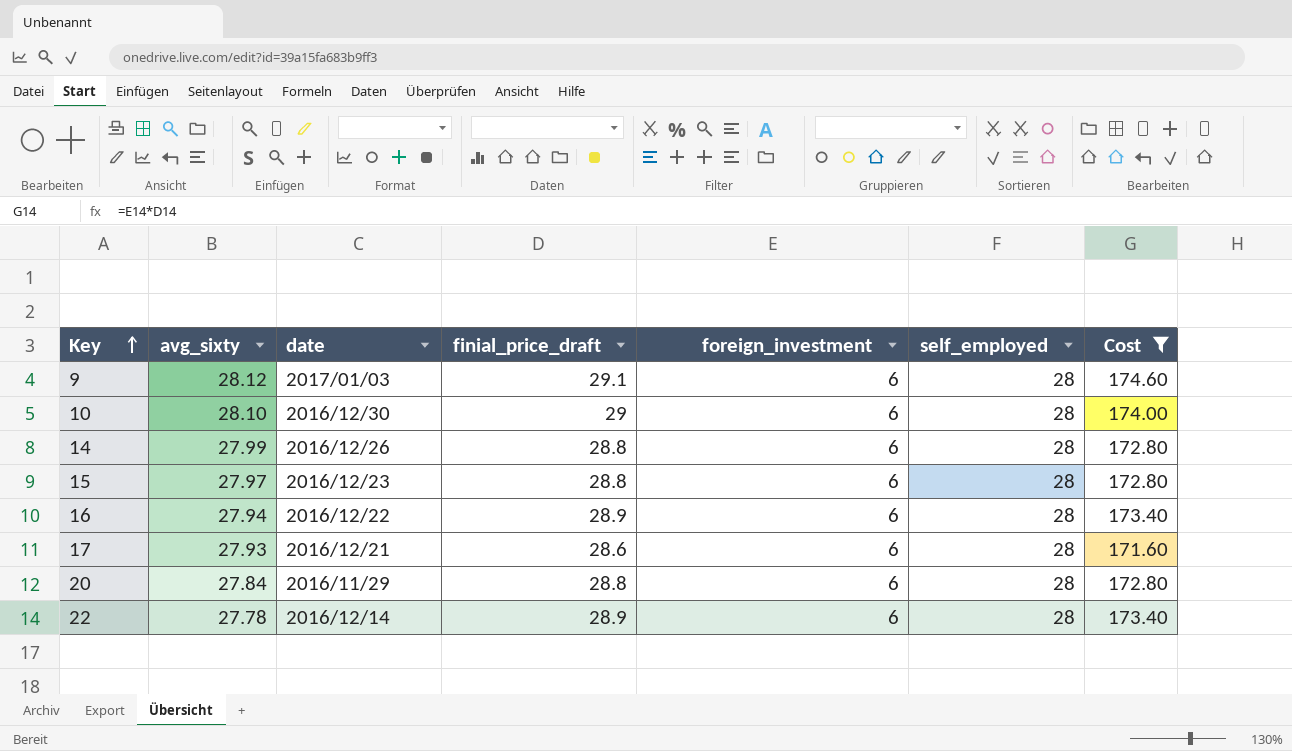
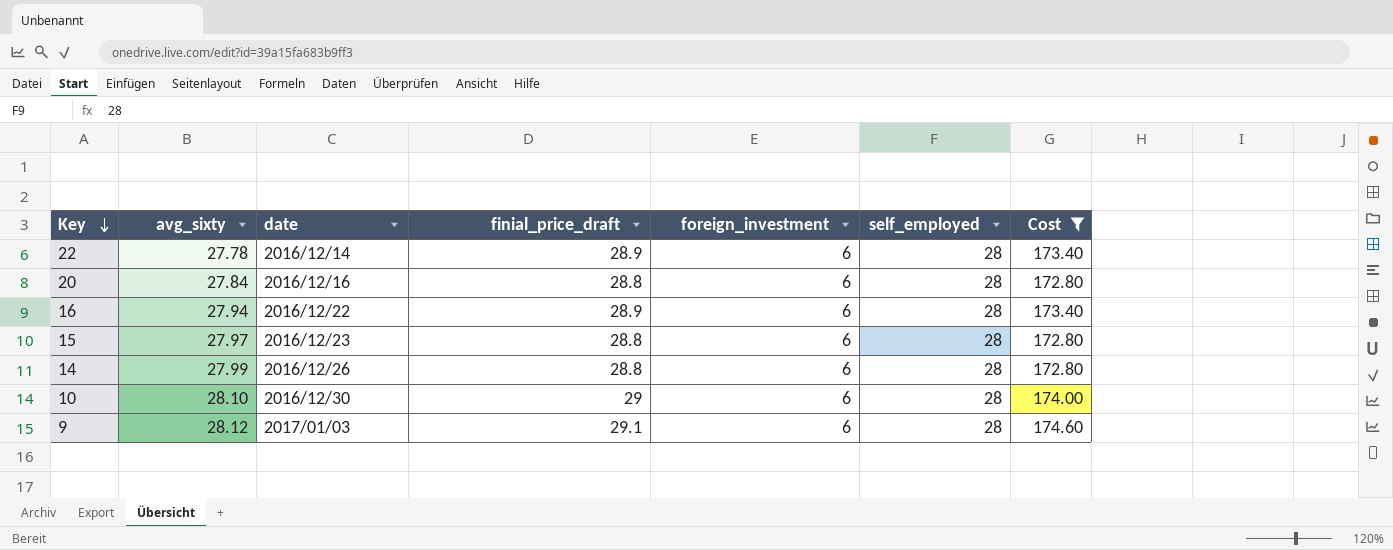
row order: Key ascending -> Key descending
row 17: 27.93 | 2016/12/21 | 28.6 | 6 | 28 | 171.60 -> none
20 | date: 2016/11/29 -> 2016/12/16

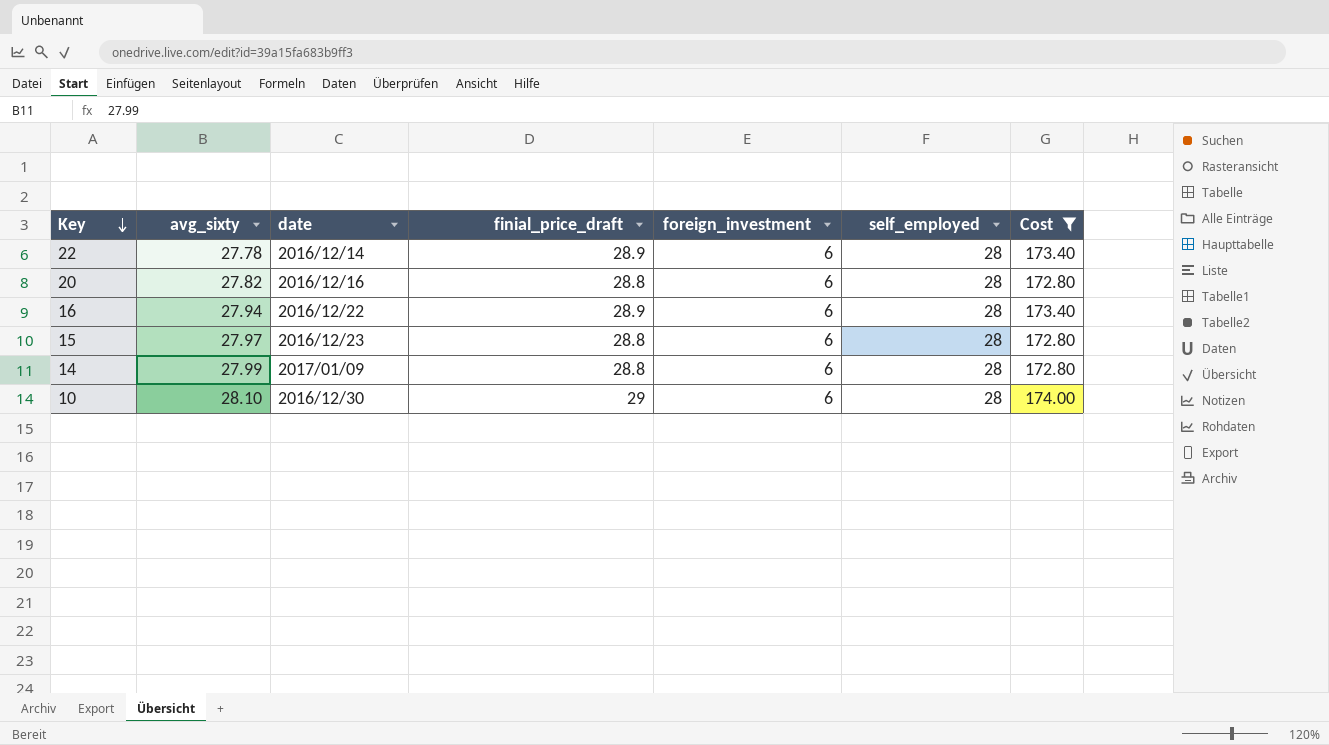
row 9: 28.12 | 2017/01/03 | 29.1 | 6 | 28 | 174.60 -> none
20 | avg_sixty: 27.84 -> 27.82
14 | date: 2016/12/26 -> 2017/01/09

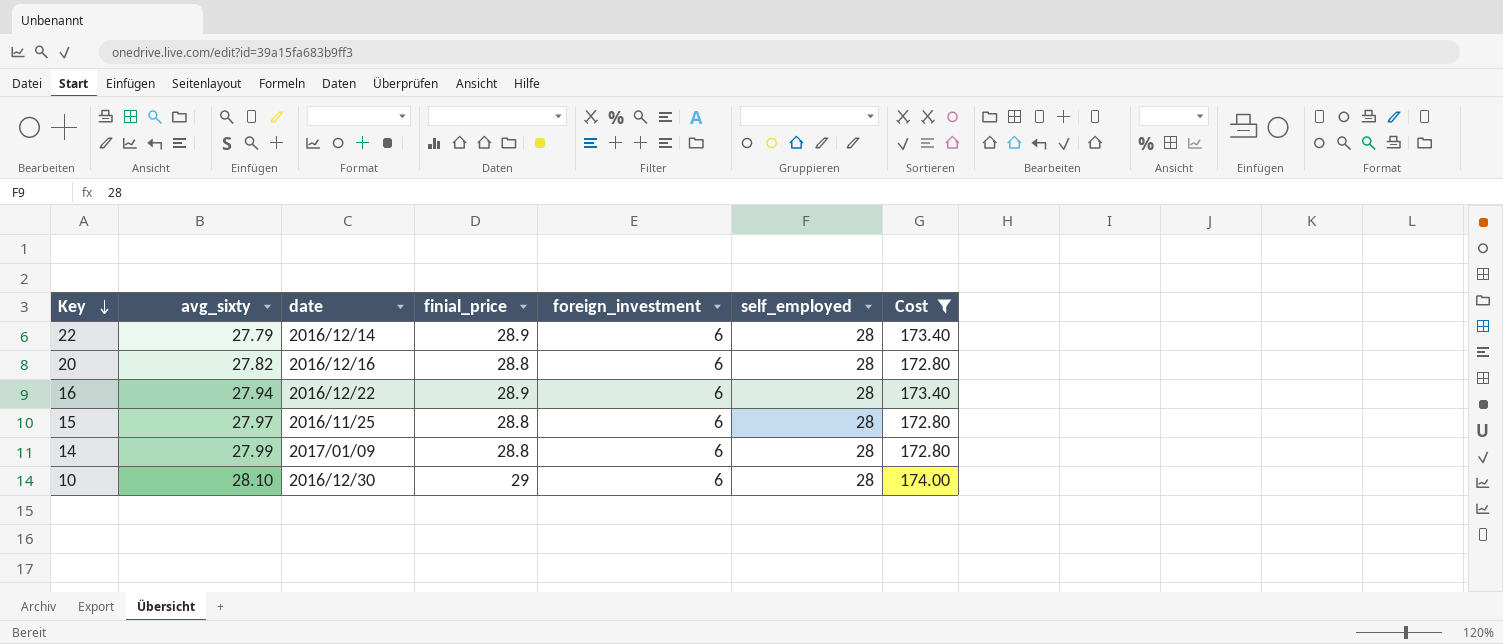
column name: finial_price_draft -> finial_price
22 | avg_sixty: 27.78 -> 27.79
15 | date: 2016/12/23 -> 2016/11/25

